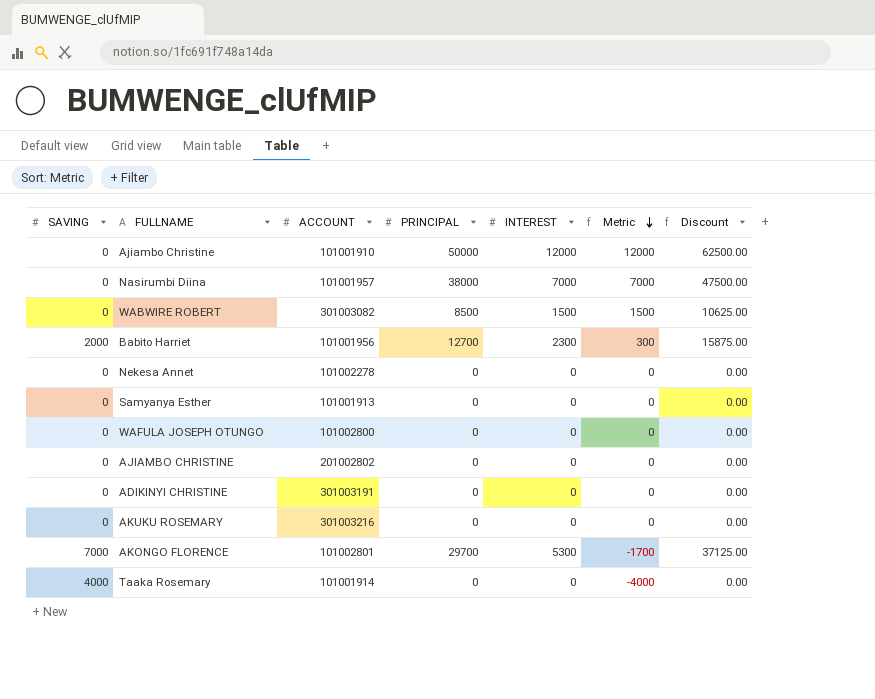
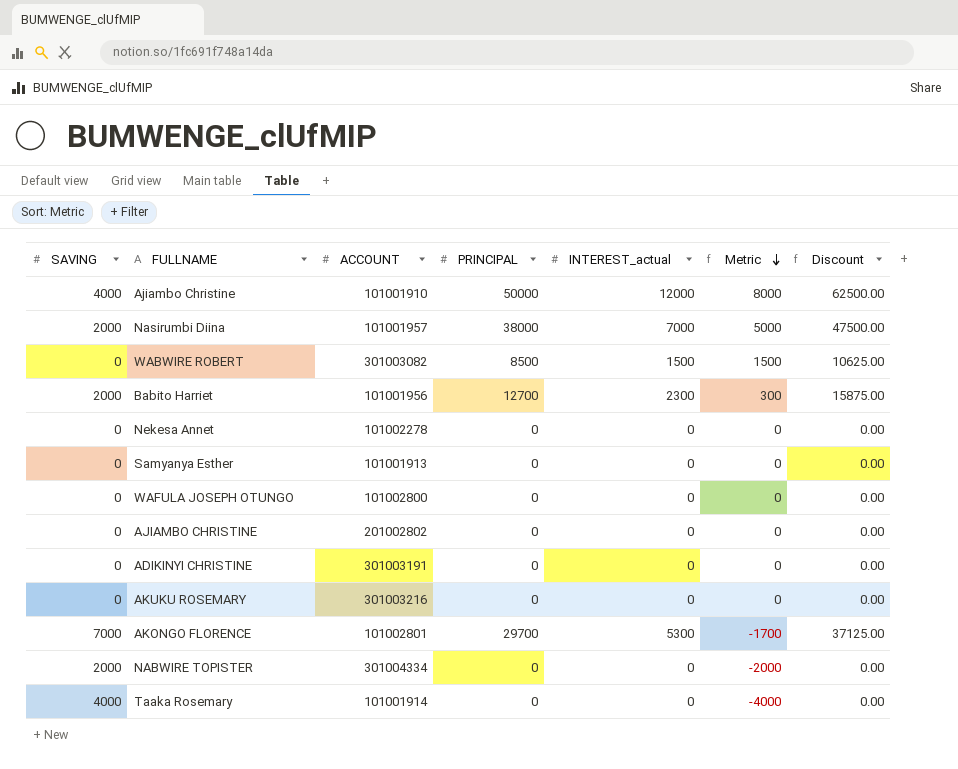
column name: INTEREST -> INTEREST_actual
Ajiambo Christine | SAVING: 0 -> 4000
Ajiambo Christine | Metric: 12000 -> 8000
Nasirumbi Diina | SAVING: 0 -> 2000
Nasirumbi Diina | Metric: 7000 -> 5000
row NABWIRE TOPISTER: none -> 2000 | 301004334 | 0 | 0 | -2000 | 0.00

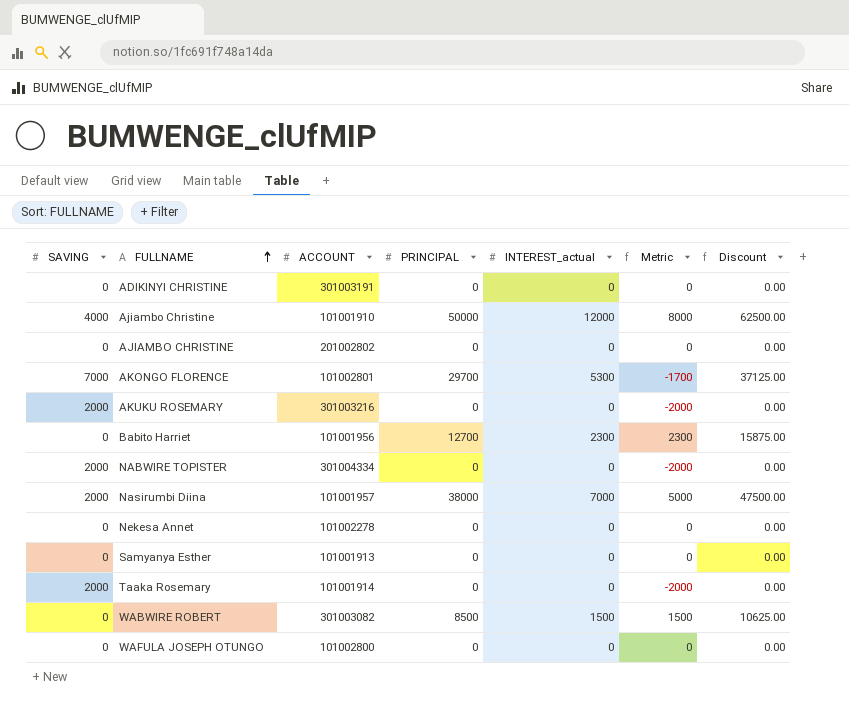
row order: Metric descending -> FULLNAME ascending
AKUKU ROSEMARY | SAVING: 0 -> 2000
AKUKU ROSEMARY | Metric: 0 -> -2000
Babito Harriet | SAVING: 2000 -> 0
Babito Harriet | Metric: 300 -> 2300
Taaka Rosemary | SAVING: 4000 -> 2000
Taaka Rosemary | Metric: -4000 -> -2000

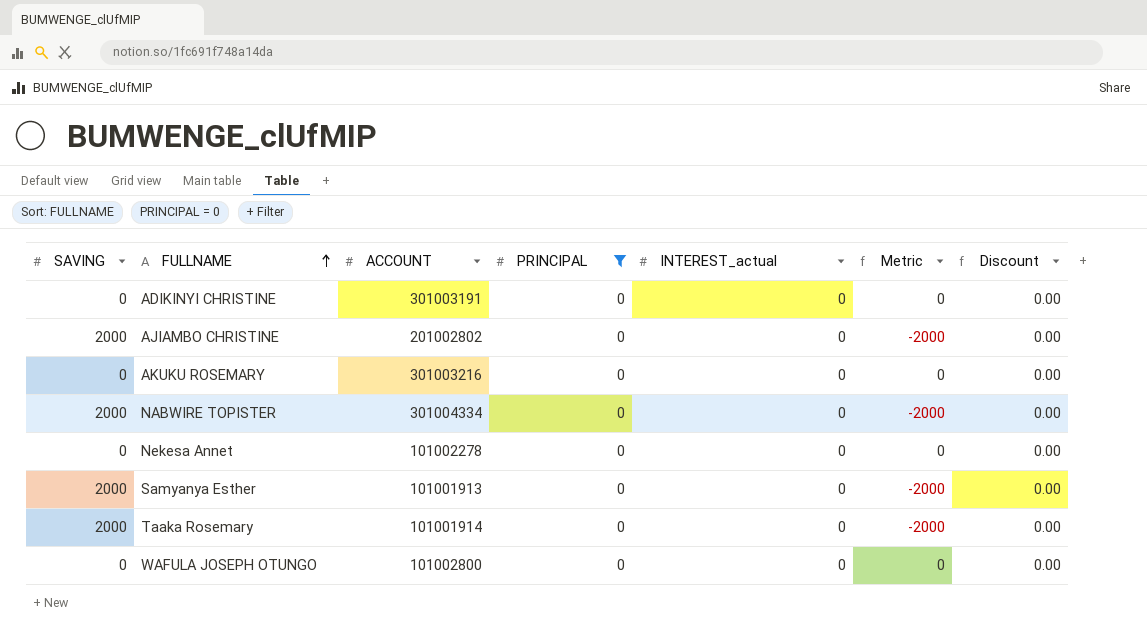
filter: none -> PRINCIPAL = 0
AJIAMBO CHRISTINE | SAVING: 0 -> 2000
AJIAMBO CHRISTINE | Metric: 0 -> -2000
AKUKU ROSEMARY | SAVING: 2000 -> 0
AKUKU ROSEMARY | Metric: -2000 -> 0
Samyanya Esther | SAVING: 0 -> 2000
Samyanya Esther | Metric: 0 -> -2000

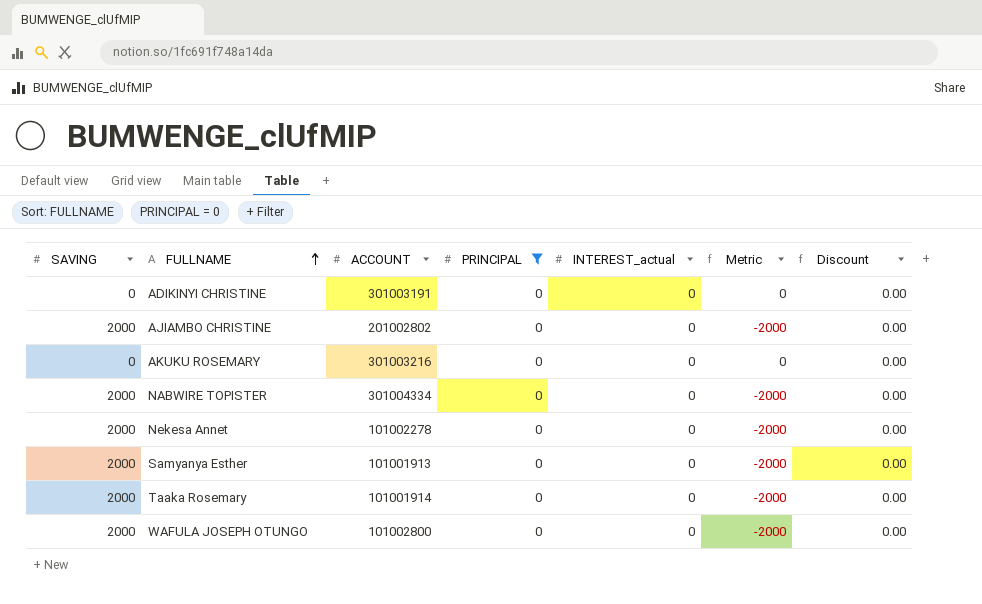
Nekesa Annet | SAVING: 0 -> 2000
Nekesa Annet | Metric: 0 -> -2000
WAFULA JOSEPH OTUNGO | SAVING: 0 -> 2000
WAFULA JOSEPH OTUNGO | Metric: 0 -> -2000

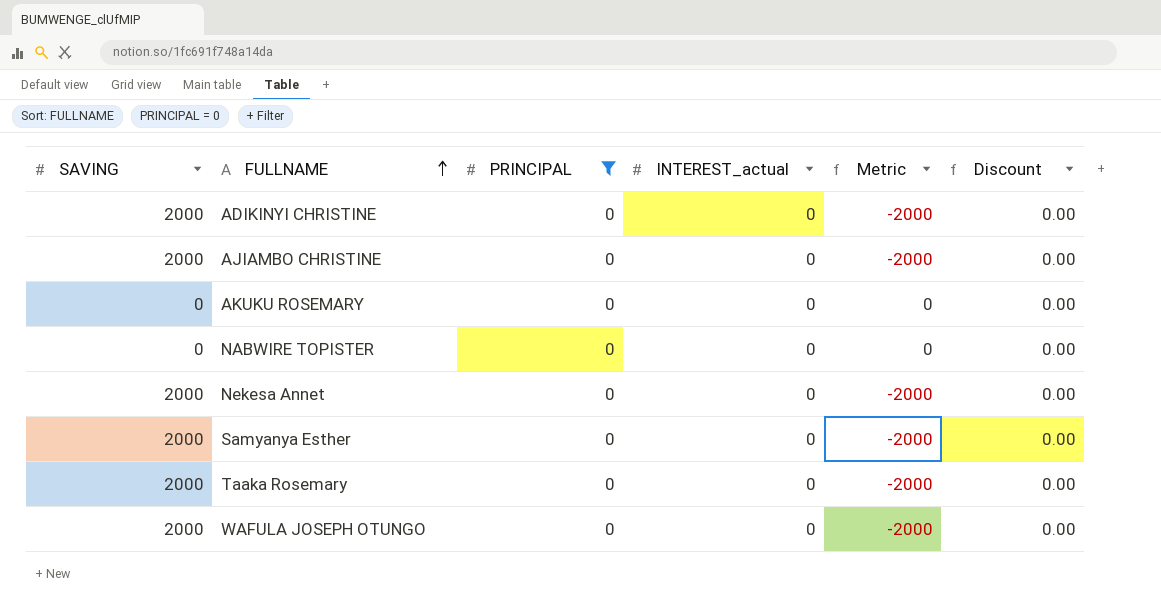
column ACCOUNT | position: 3 -> none
ADIKINYI CHRISTINE | SAVING: 0 -> 2000
ADIKINYI CHRISTINE | Metric: 0 -> -2000
NABWIRE TOPISTER | SAVING: 2000 -> 0
NABWIRE TOPISTER | Metric: -2000 -> 0

